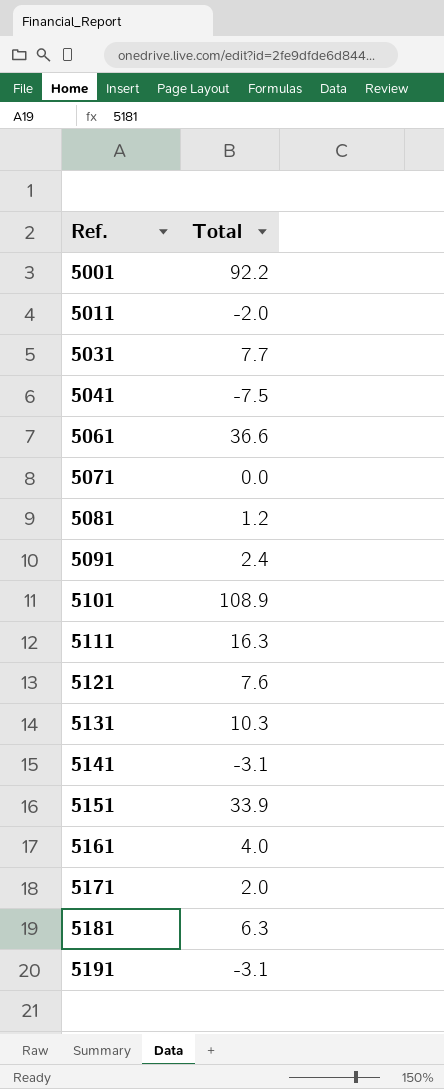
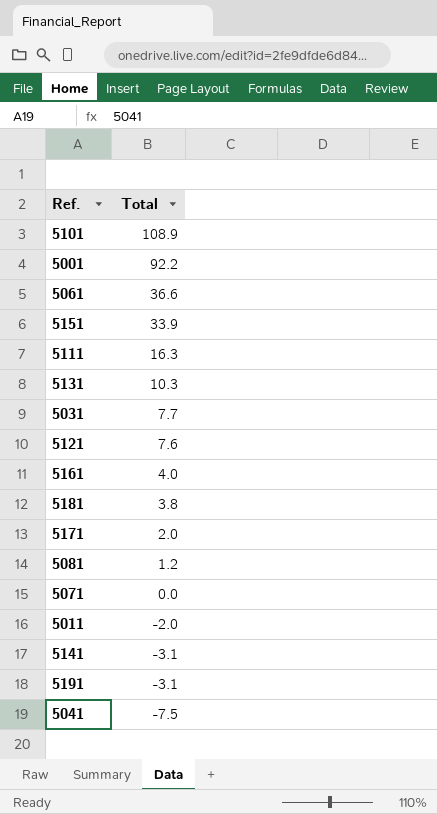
row order: Ref. ascending -> Total descending
row 5091: 2.4 -> none
5181 | Total: 6.3 -> 3.8

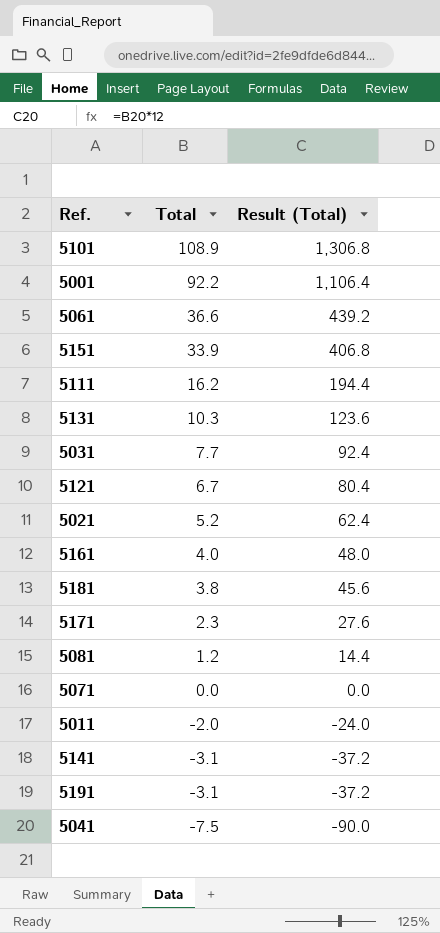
column Result (Total) | formula: none -> [Total] * 12
5111 | Total: 16.3 -> 16.2
5121 | Total: 7.6 -> 6.7
row 5021: none -> 5.2 | 62.4
5171 | Total: 2.0 -> 2.3

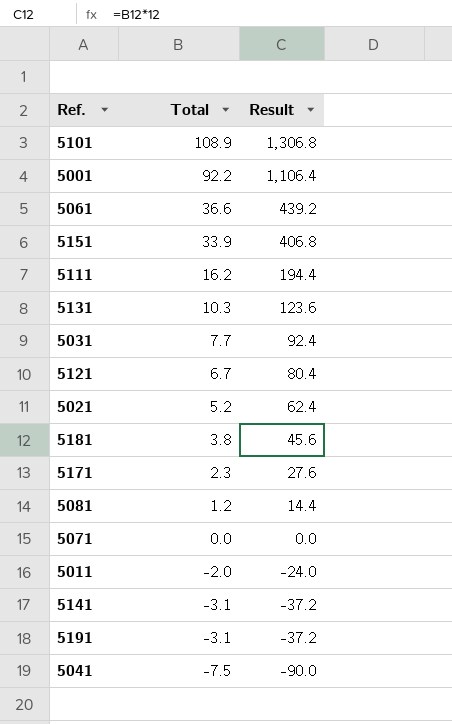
column name: Result (Total) -> Result
row 5161: 4.0 | 48.0 -> none

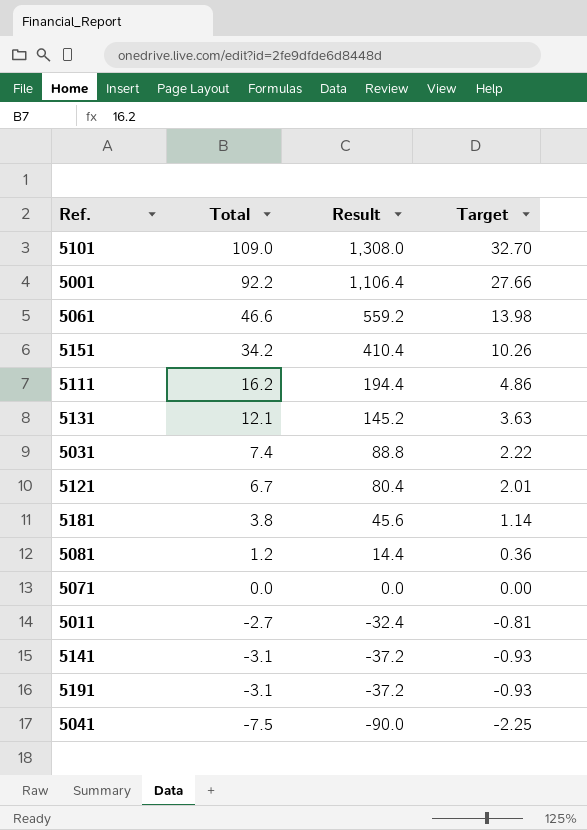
column Target | formula: none -> [Total] * 0.3
row 5021: 5.2 | 62.4 -> none
row 5171: 2.3 | 27.6 -> none
5101 | Total: 108.9 -> 109.0
5101 | Result: 1,306.8 -> 1,308.0
5061 | Total: 36.6 -> 46.6
5061 | Result: 439.2 -> 559.2
5151 | Total: 33.9 -> 34.2
5151 | Result: 406.8 -> 410.4
5131 | Total: 10.3 -> 12.1
5131 | Result: 123.6 -> 145.2
5031 | Total: 7.7 -> 7.4
5031 | Result: 92.4 -> 88.8
5011 | Total: -2.0 -> -2.7
5011 | Result: -24.0 -> -32.4

